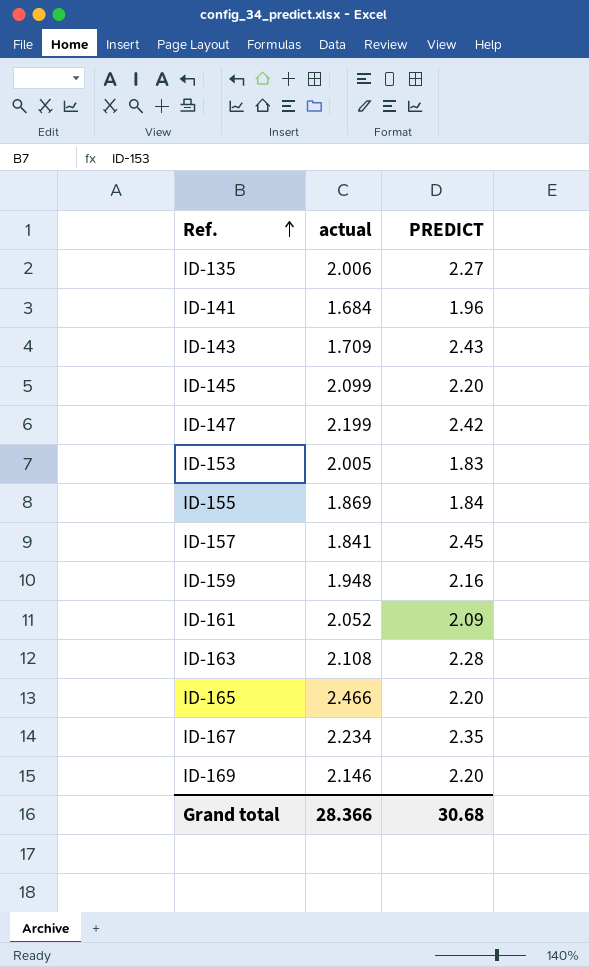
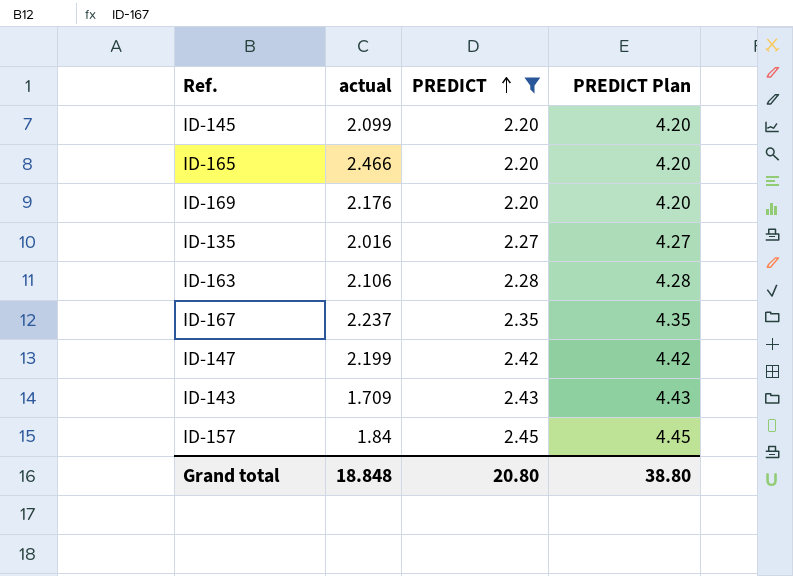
filter: none -> PREDICT >= 2.20
row order: Ref. ascending -> PREDICT ascending
column PREDICT Plan | formula: none -> [PREDICT] + 2
ID-169 | actual: 2.146 -> 2.176
ID-135 | actual: 2.006 -> 2.016
ID-163 | actual: 2.108 -> 2.106
ID-167 | actual: 2.234 -> 2.237
ID-157 | actual: 1.841 -> 1.84
Grand total | actual: 28.366 -> 18.848
Grand total | PREDICT: 30.68 -> 20.80

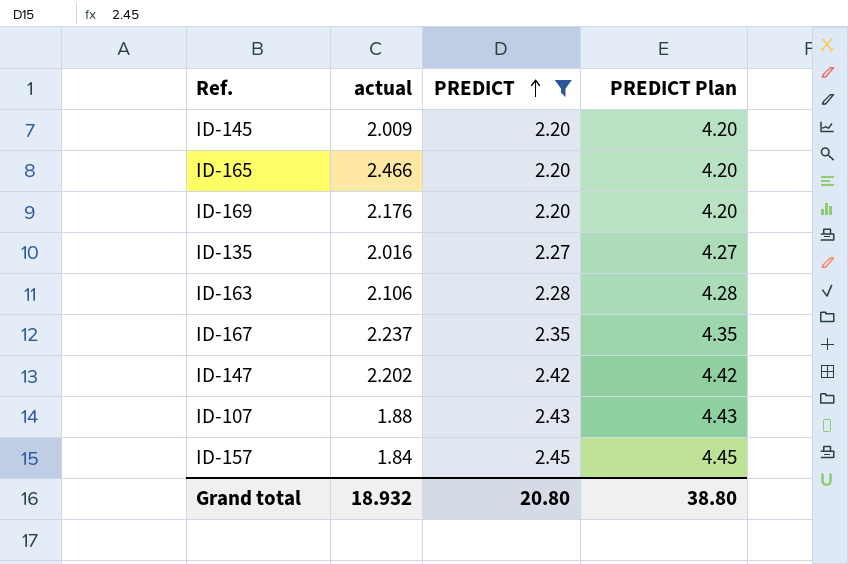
row ID-143: 1.709 | 2.43 | 4.43 -> none
ID-145 | actual: 2.099 -> 2.009
ID-147 | actual: 2.199 -> 2.202
row ID-107: none -> 1.88 | 2.43 | 4.43
Grand total | actual: 18.848 -> 18.932

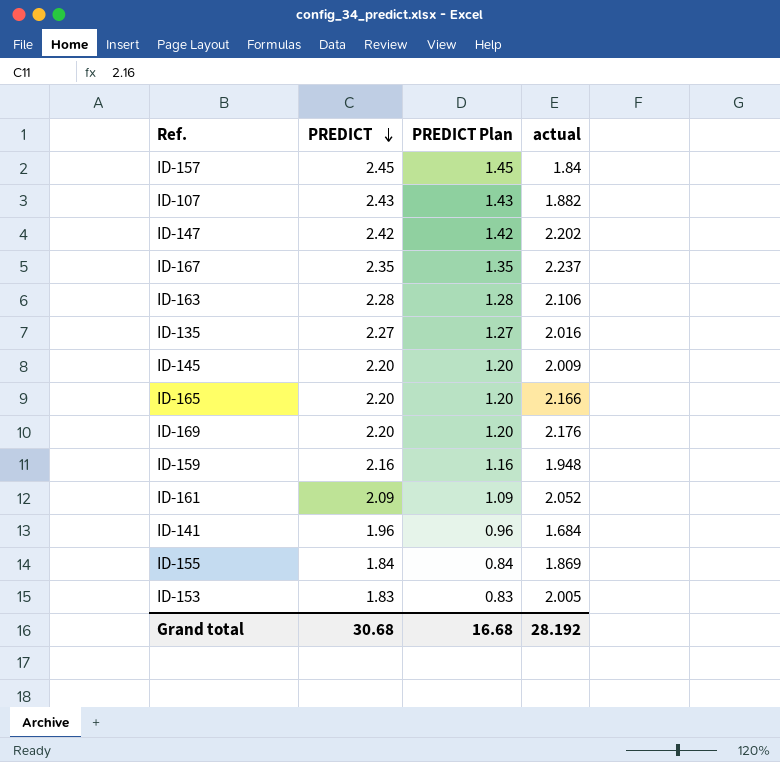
filter: PREDICT >= 2.20 -> none
row order: PREDICT ascending -> PREDICT descending
column PREDICT Plan | formula: [PREDICT] + 2 -> [PREDICT] - 1
column actual | position: 2 -> 4
ID-107 | actual: 1.88 -> 1.882
ID-165 | actual: 2.466 -> 2.166
Grand total | PREDICT: 20.80 -> 30.68
Grand total | PREDICT Plan: 38.80 -> 16.68
Grand total | actual: 18.932 -> 28.192

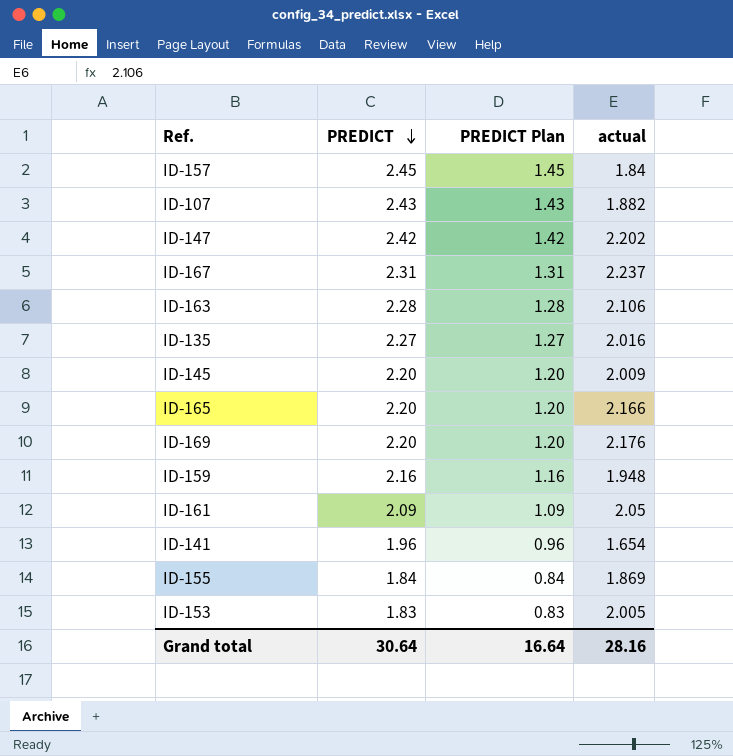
ID-167 | PREDICT: 2.35 -> 2.31
ID-167 | PREDICT Plan: 1.35 -> 1.31
ID-161 | actual: 2.052 -> 2.05
ID-141 | actual: 1.684 -> 1.654
Grand total | PREDICT: 30.68 -> 30.64
Grand total | PREDICT Plan: 16.68 -> 16.64
Grand total | actual: 28.192 -> 28.16

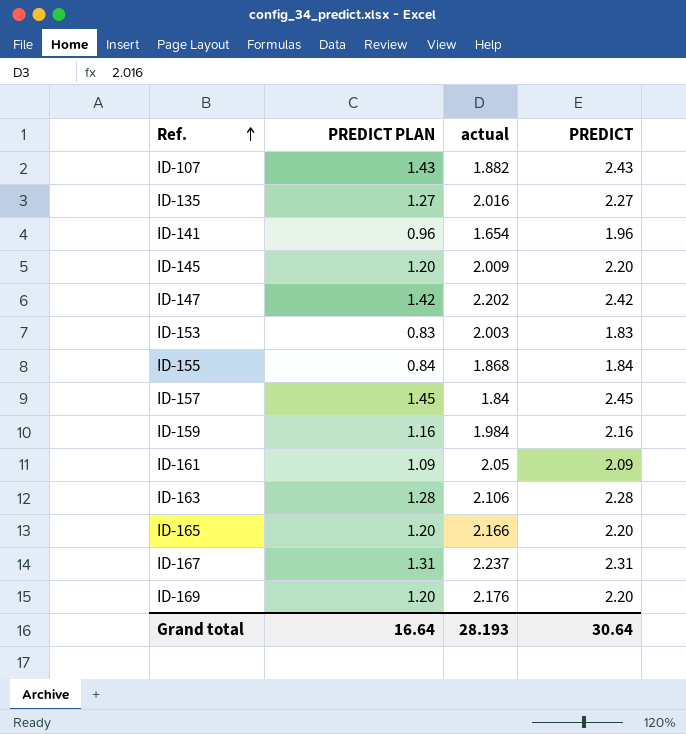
row order: PREDICT descending -> Ref. ascending
column name: PREDICT Plan -> PREDICT PLAN
column PREDICT | position: 2 -> 4
ID-153 | actual: 2.005 -> 2.003
ID-155 | actual: 1.869 -> 1.868
ID-159 | actual: 1.948 -> 1.984
Grand total | actual: 28.16 -> 28.193

